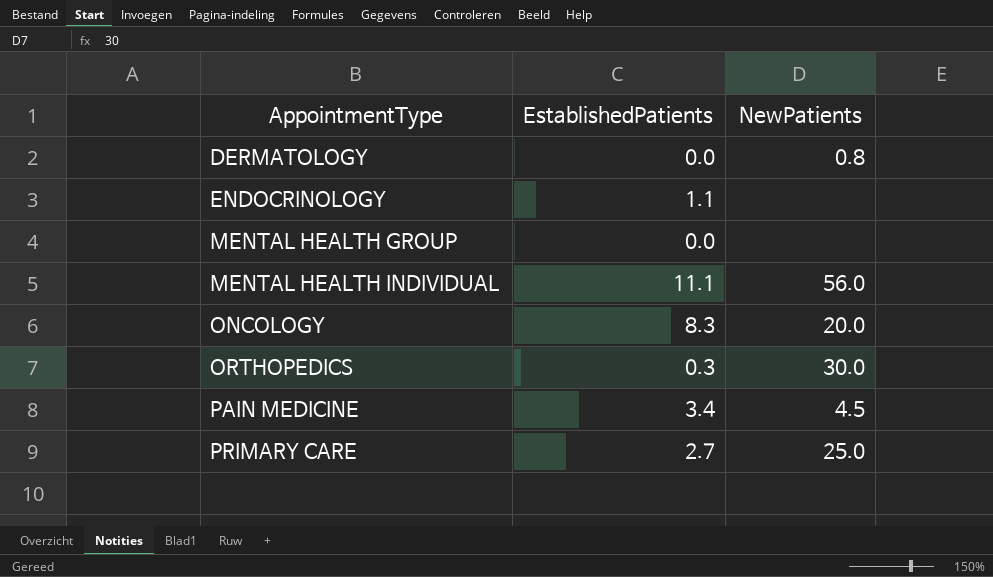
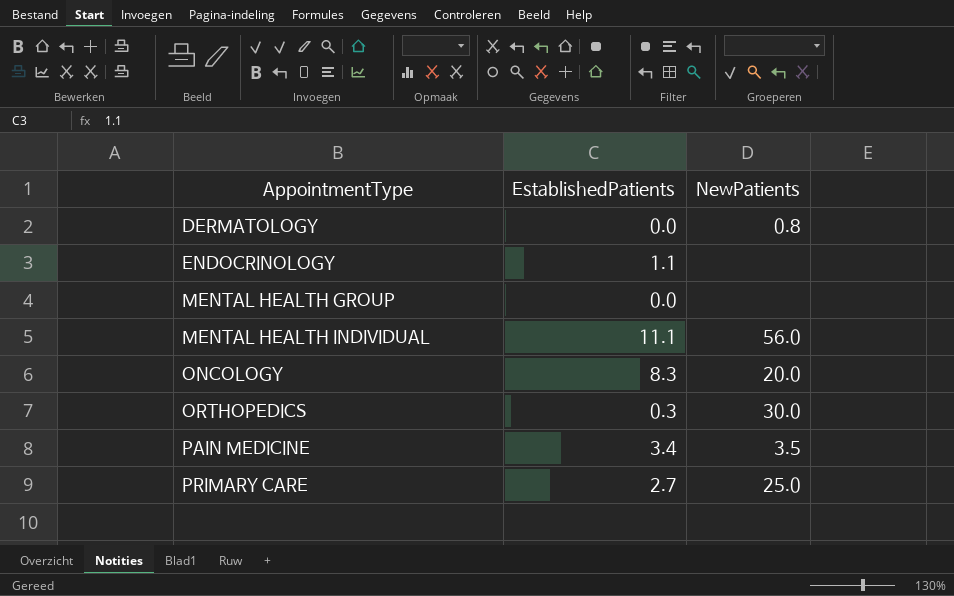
PAIN MEDICINE | NewPatients: 4.5 -> 3.5

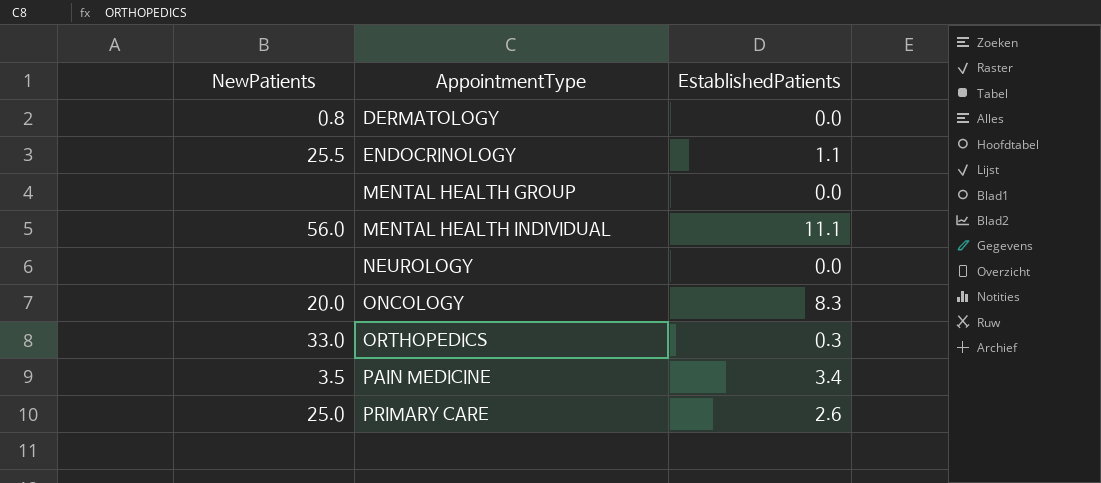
column NewPatients | position: 3 -> 1
ENDOCRINOLOGY | NewPatients: none -> 25.5
row NEUROLOGY: none -> none | 0.0
ORTHOPEDICS | NewPatients: 30.0 -> 33.0
PRIMARY CARE | EstablishedPatients: 2.7 -> 2.6

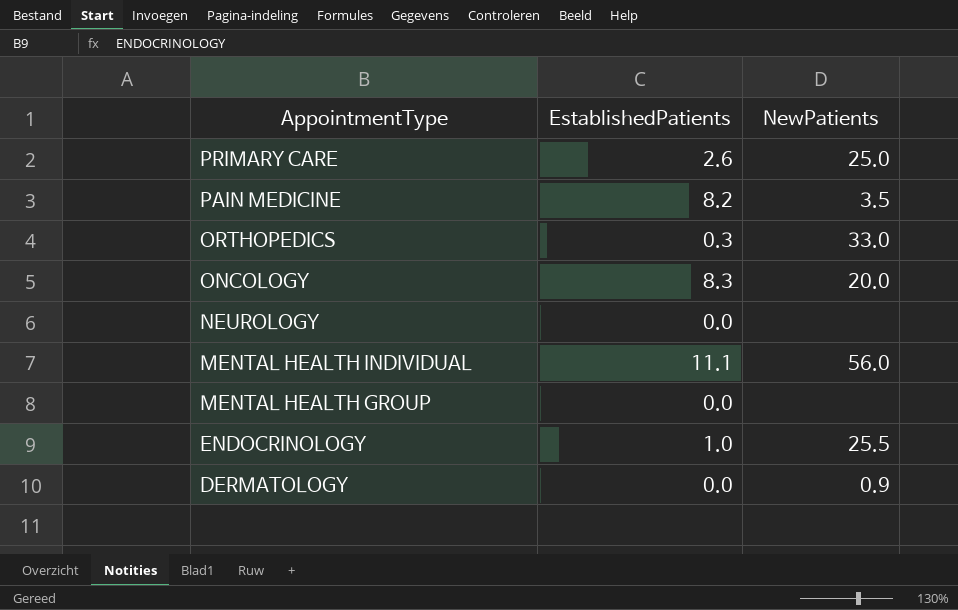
row order: AppointmentType ascending -> AppointmentType descending
column NewPatients | position: 1 -> 3
PAIN MEDICINE | EstablishedPatients: 3.4 -> 8.2
ENDOCRINOLOGY | EstablishedPatients: 1.1 -> 1.0
DERMATOLOGY | NewPatients: 0.8 -> 0.9

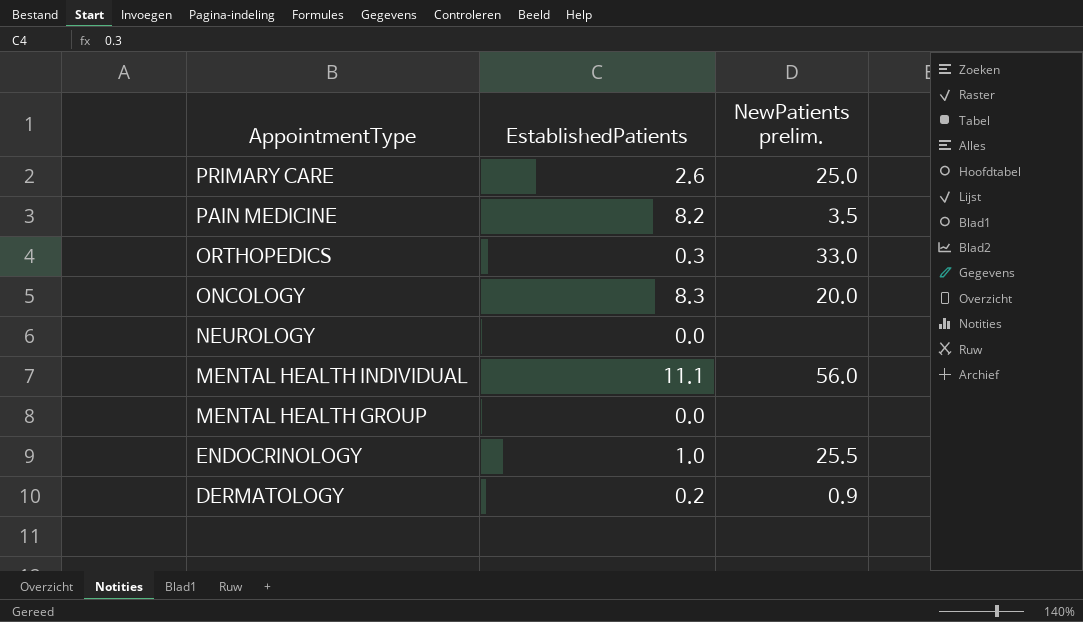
column name: NewPatients -> NewPatients prelim.
DERMATOLOGY | EstablishedPatients: 0.0 -> 0.2

